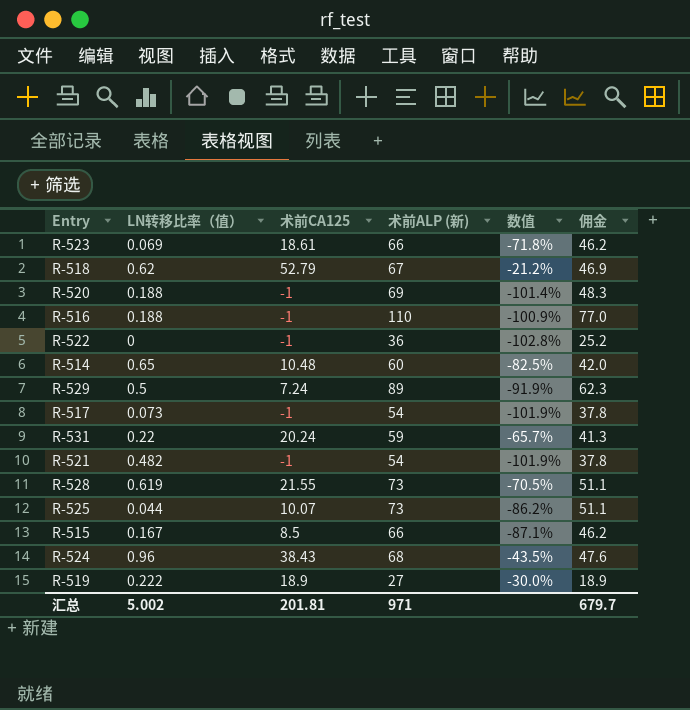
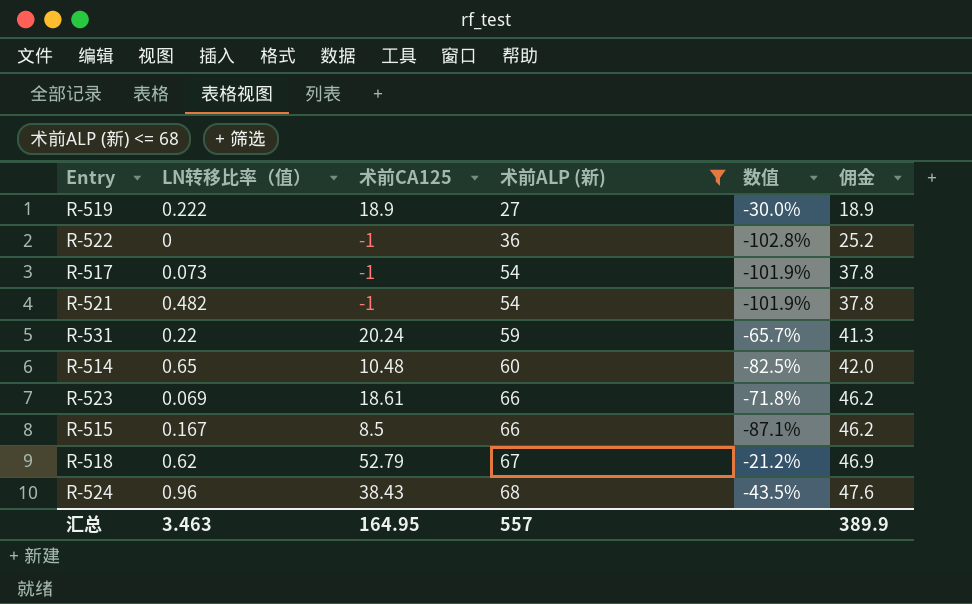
filter: none -> 术前ALP (新) <= 68
row order: none -> 术前ALP (新) ascending
汇总 | LN转移比率（值）: 5.002 -> 3.463
汇总 | 术前CA125: 201.81 -> 164.95
汇总 | 术前ALP (新): 971 -> 557
汇总 | 佣金: 679.7 -> 389.9

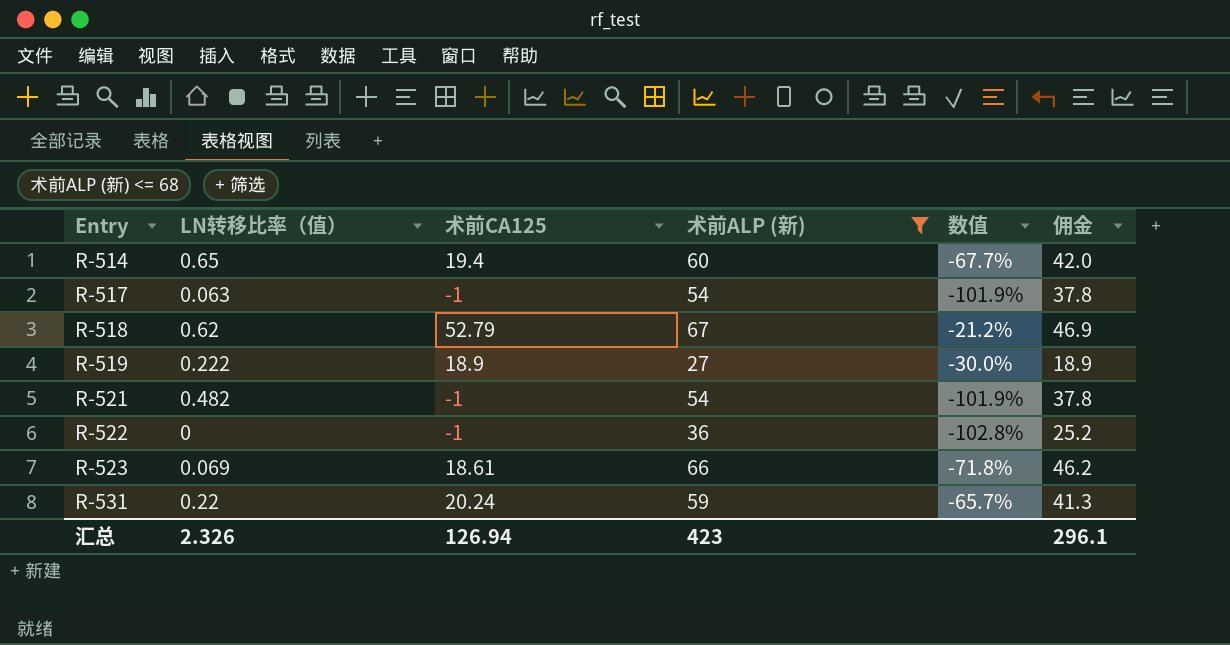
row order: 术前ALP (新) ascending -> Entry ascending
row R-515: 0.167 | 8.5 | 66 | -87.1% | 46.2 -> none
row R-524: 0.96 | 38.43 | 68 | -43.5% | 47.6 -> none
R-514 | 术前CA125: 10.48 -> 19.4
R-514 | 数值: -82.5% -> -67.7%
R-517 | LN转移比率（值）: 0.073 -> 0.063
汇总 | LN转移比率（值）: 3.463 -> 2.326
汇总 | 术前CA125: 164.95 -> 126.94
汇总 | 术前ALP (新): 557 -> 423
汇总 | 佣金: 389.9 -> 296.1

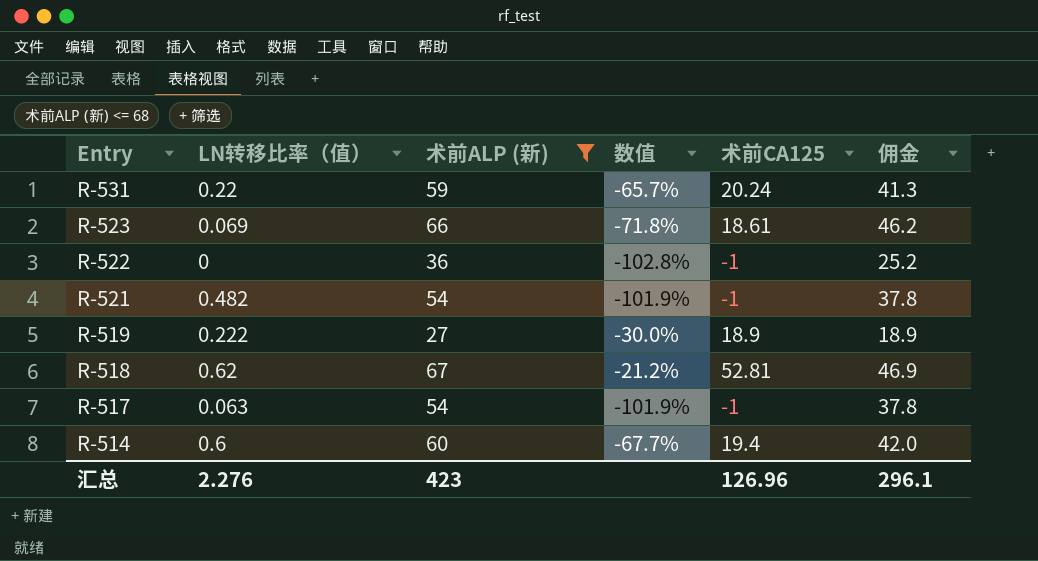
row order: Entry ascending -> Entry descending
column 术前CA125 | position: 3 -> 5
R-518 | 术前CA125: 52.79 -> 52.81
R-514 | LN转移比率（值）: 0.65 -> 0.6
汇总 | LN转移比率（值）: 2.326 -> 2.276
汇总 | 术前CA125: 126.94 -> 126.96

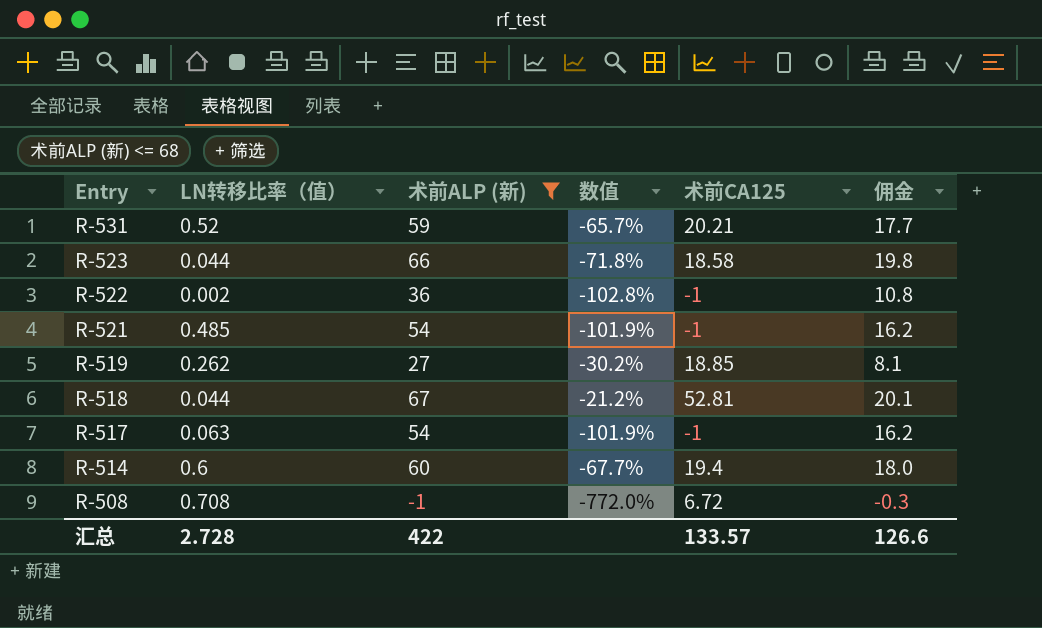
column 佣金 | formula: [术前ALP (新)] * 0.7 -> [术前ALP (新)] * 0.3
R-531 | LN转移比率（值）: 0.22 -> 0.52
R-531 | 术前CA125: 20.24 -> 20.21
R-523 | LN转移比率（值）: 0.069 -> 0.044
R-523 | 术前CA125: 18.61 -> 18.58
R-522 | LN转移比率（值）: 0 -> 0.002
R-521 | LN转移比率（值）: 0.482 -> 0.485
R-519 | LN转移比率（值）: 0.222 -> 0.262
R-519 | 数值: -30.0% -> -30.2%
R-519 | 术前CA125: 18.9 -> 18.85
R-518 | LN转移比率（值）: 0.62 -> 0.044
row R-508: none -> 0.708 | -1 | -772.0% | 6.72 | -0.3
汇总 | LN转移比率（值）: 2.276 -> 2.728
汇总 | 术前ALP (新): 423 -> 422
汇总 | 术前CA125: 126.96 -> 133.57
汇总 | 佣金: 296.1 -> 126.6

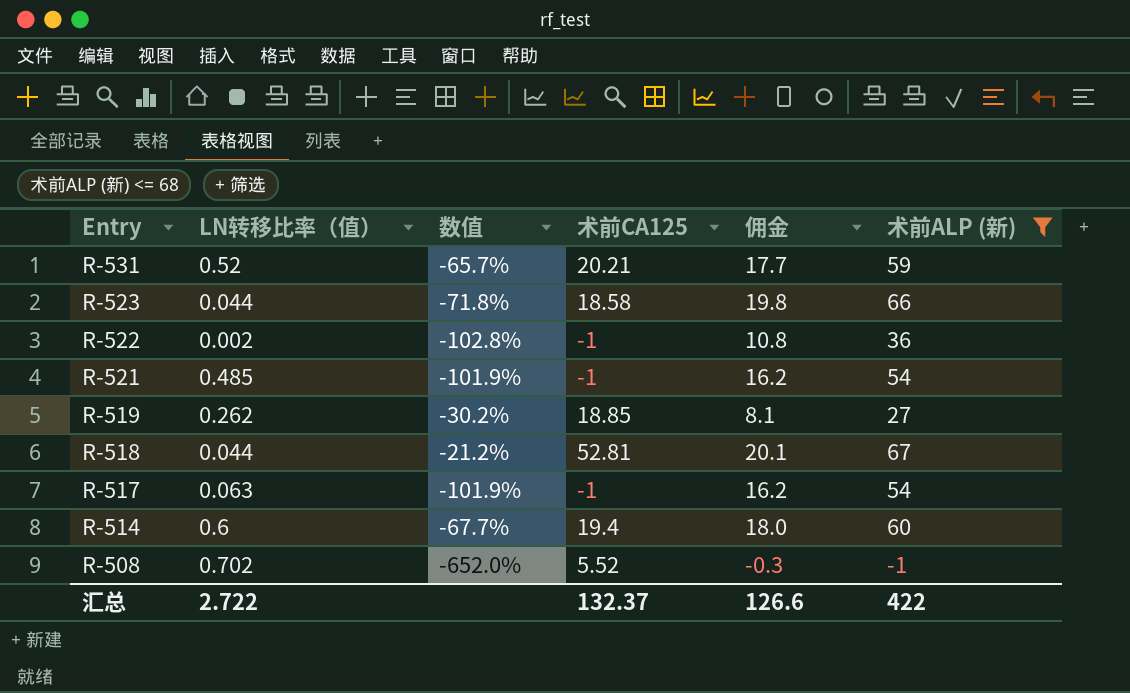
column 术前ALP (新) | position: 3 -> 6
R-508 | LN转移比率（值）: 0.708 -> 0.702
R-508 | 数值: -772.0% -> -652.0%
R-508 | 术前CA125: 6.72 -> 5.52
汇总 | LN转移比率（值）: 2.728 -> 2.722
汇总 | 术前CA125: 133.57 -> 132.37

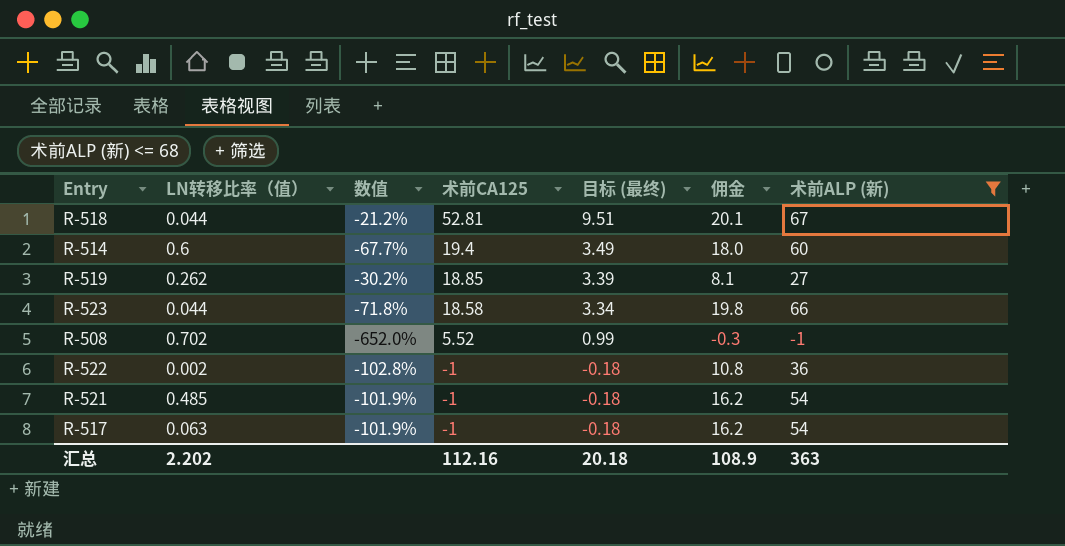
row order: Entry descending -> 术前CA125 descending
column 目标 (最终) | formula: none -> [术前CA125] * 0.18
row R-531: 0.52 | -65.7% | 20.21 | 17.7 | 59 -> none
汇总 | LN转移比率（值）: 2.722 -> 2.202
汇总 | 术前CA125: 132.37 -> 112.16
汇总 | 佣金: 126.6 -> 108.9
汇总 | 术前ALP (新): 422 -> 363

